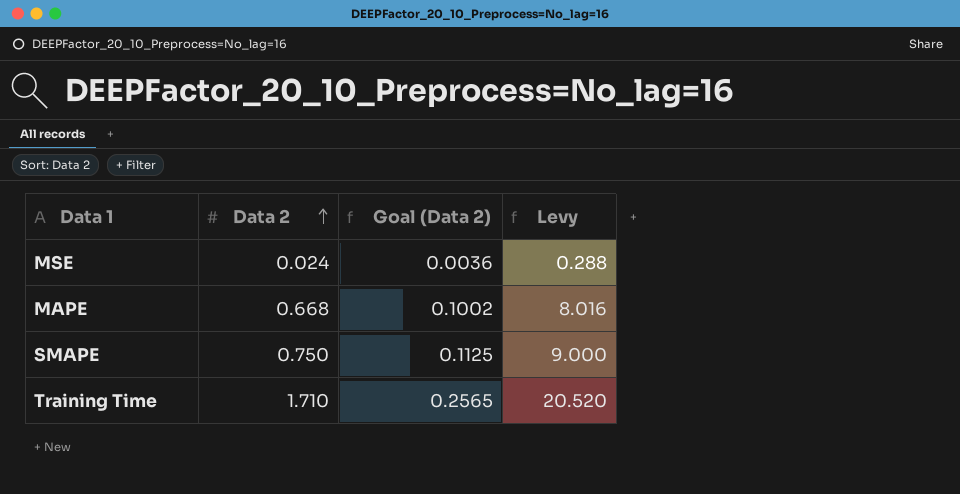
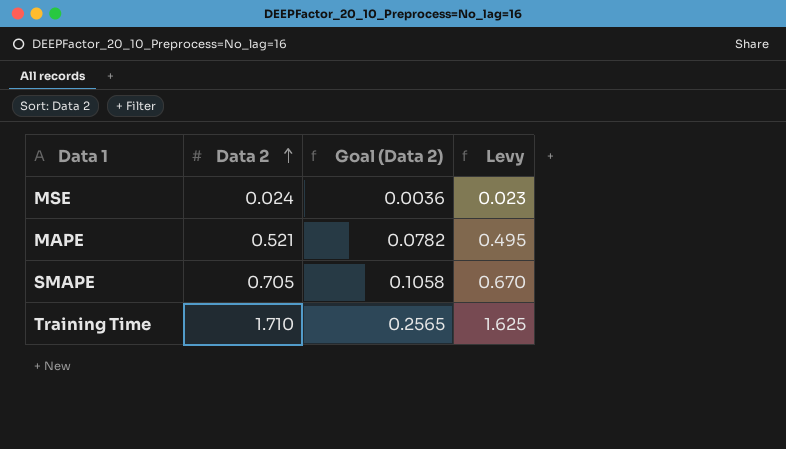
column Levy | formula: [Data 2] * 12 -> [Data 2] * 0.95
MAPE | Data 2: 0.668 -> 0.521
MAPE | Goal (Data 2): 0.1002 -> 0.0782
SMAPE | Data 2: 0.750 -> 0.705
SMAPE | Goal (Data 2): 0.1125 -> 0.1058

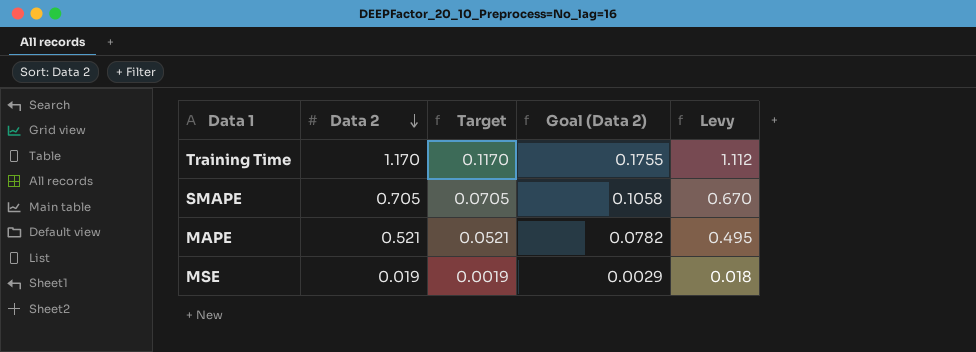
row order: Data 2 ascending -> Data 2 descending
column Target | formula: none -> [Data 2] * 0.1
Training Time | Data 2: 1.710 -> 1.170
Training Time | Goal (Data 2): 0.2565 -> 0.1755
Training Time | Levy: 1.625 -> 1.112
MSE | Data 2: 0.024 -> 0.019
MSE | Goal (Data 2): 0.0036 -> 0.0029
MSE | Levy: 0.023 -> 0.018

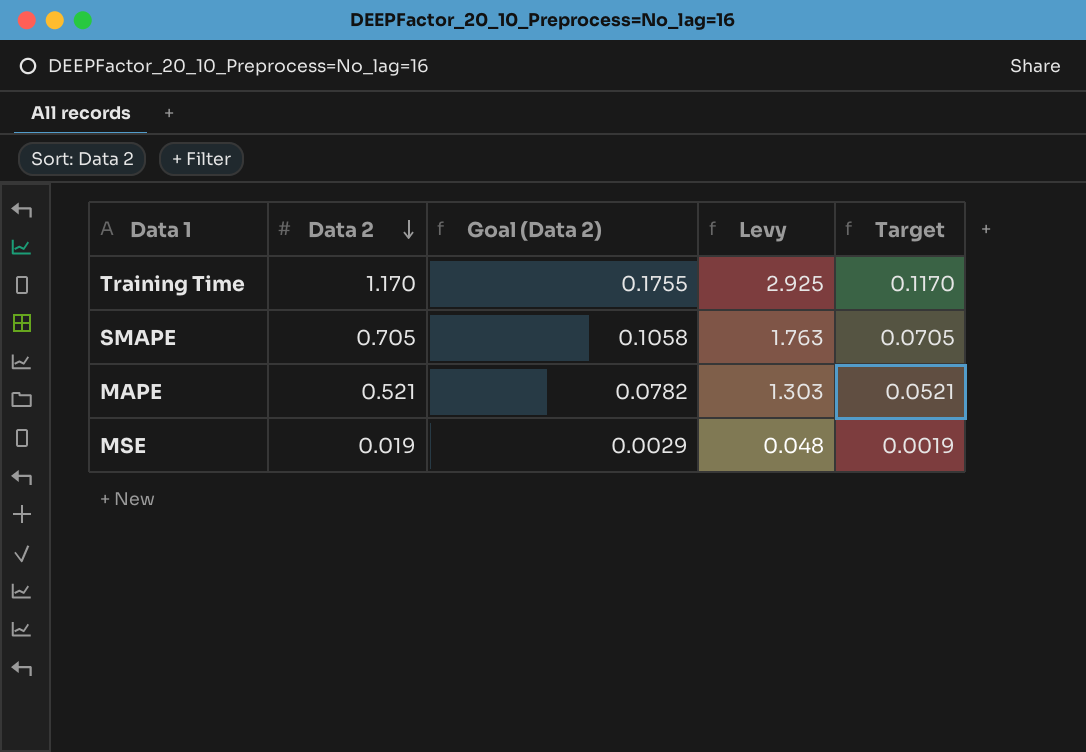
column Levy | formula: [Data 2] * 0.95 -> [Data 2] * 2.5
column Target | position: 3 -> 5

